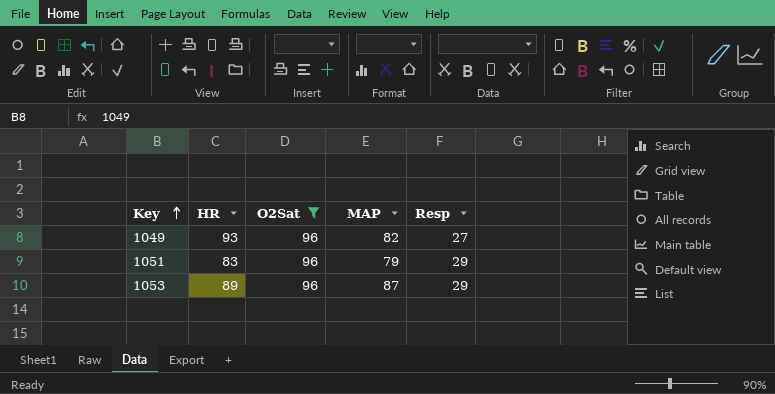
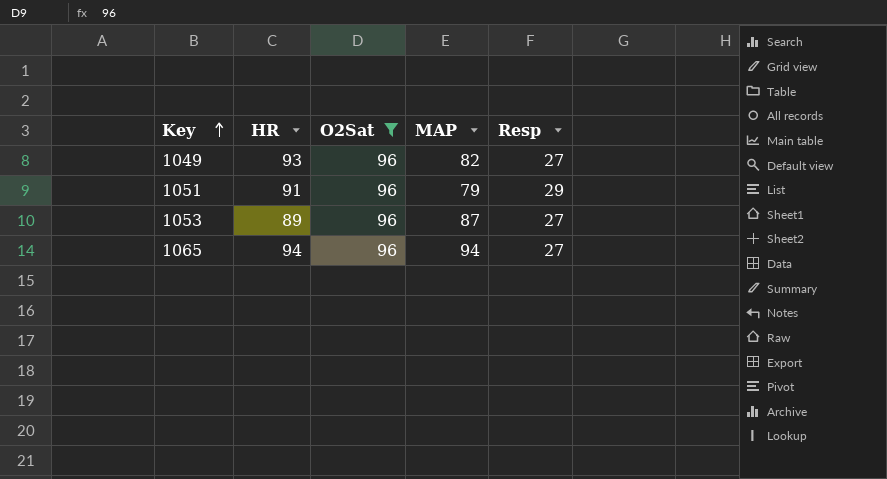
1051 | HR: 83 -> 91
1053 | Resp: 29 -> 27
row 1065: none -> 94 | 96 | 94 | 27

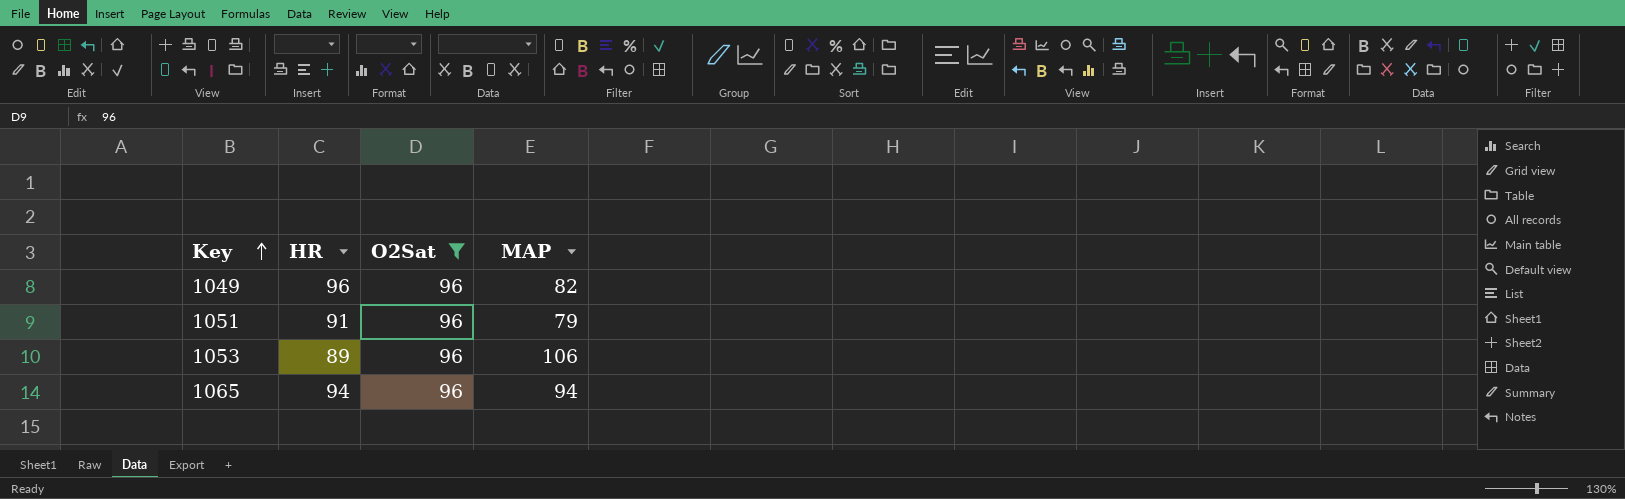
column Resp | position: 5 -> none
1049 | HR: 93 -> 96
1053 | MAP: 87 -> 106

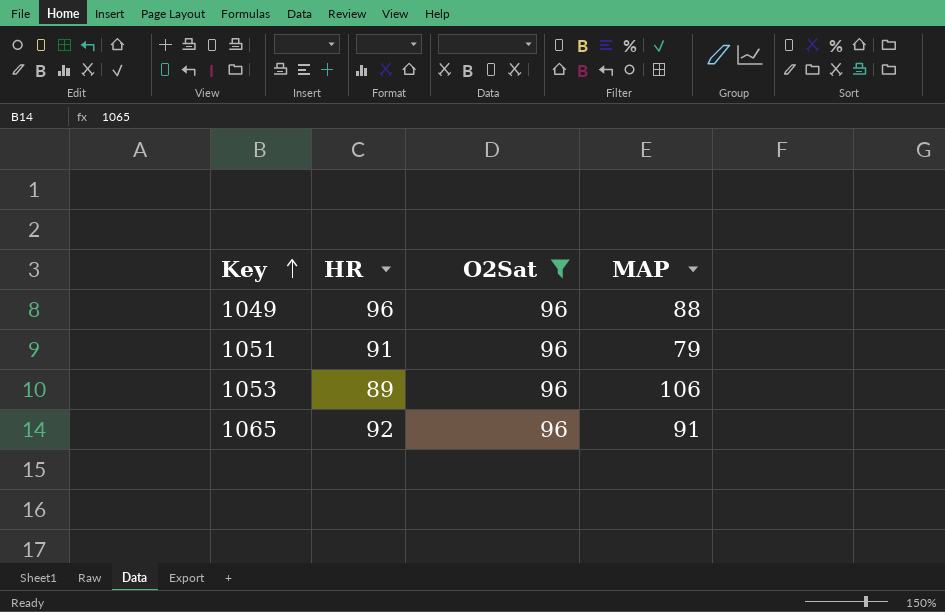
1049 | MAP: 82 -> 88
1065 | HR: 94 -> 92
1065 | MAP: 94 -> 91

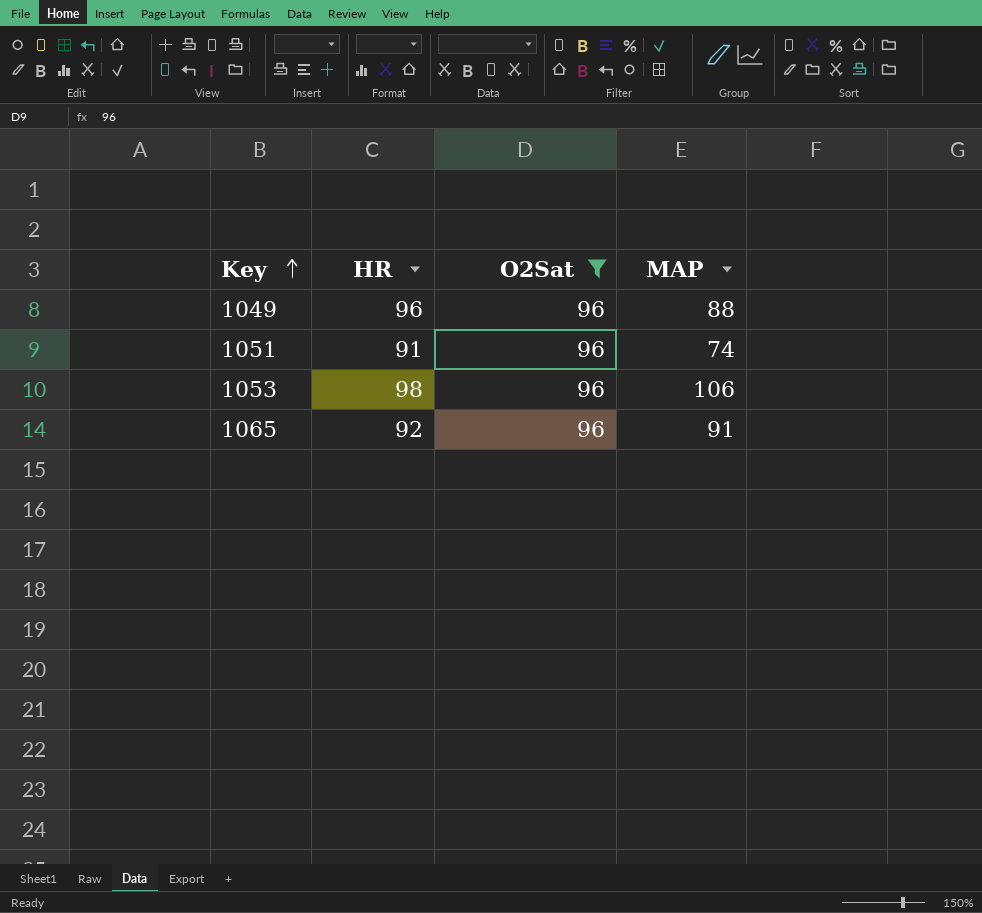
1051 | MAP: 79 -> 74
1053 | HR: 89 -> 98

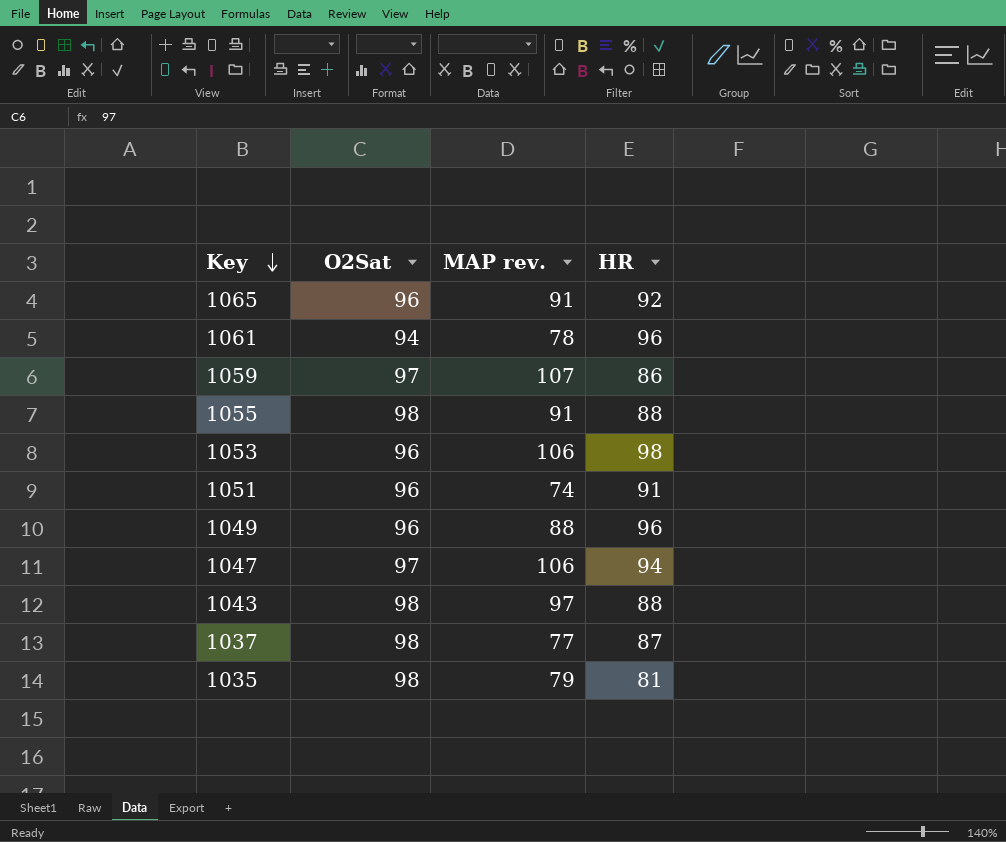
filter: O2Sat = 96 -> none
row order: Key ascending -> Key descending
column name: MAP -> MAP rev.
column HR | position: 2 -> 4

